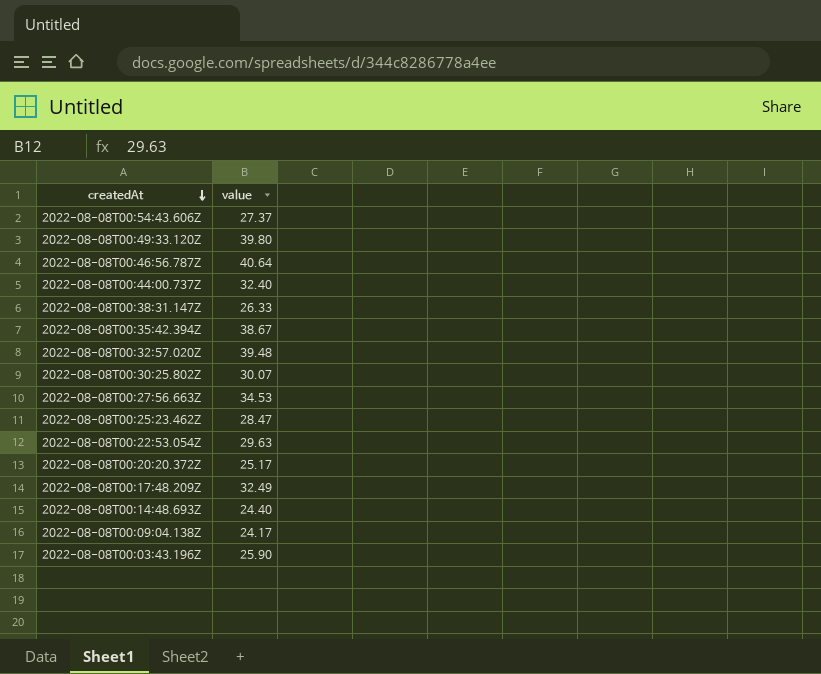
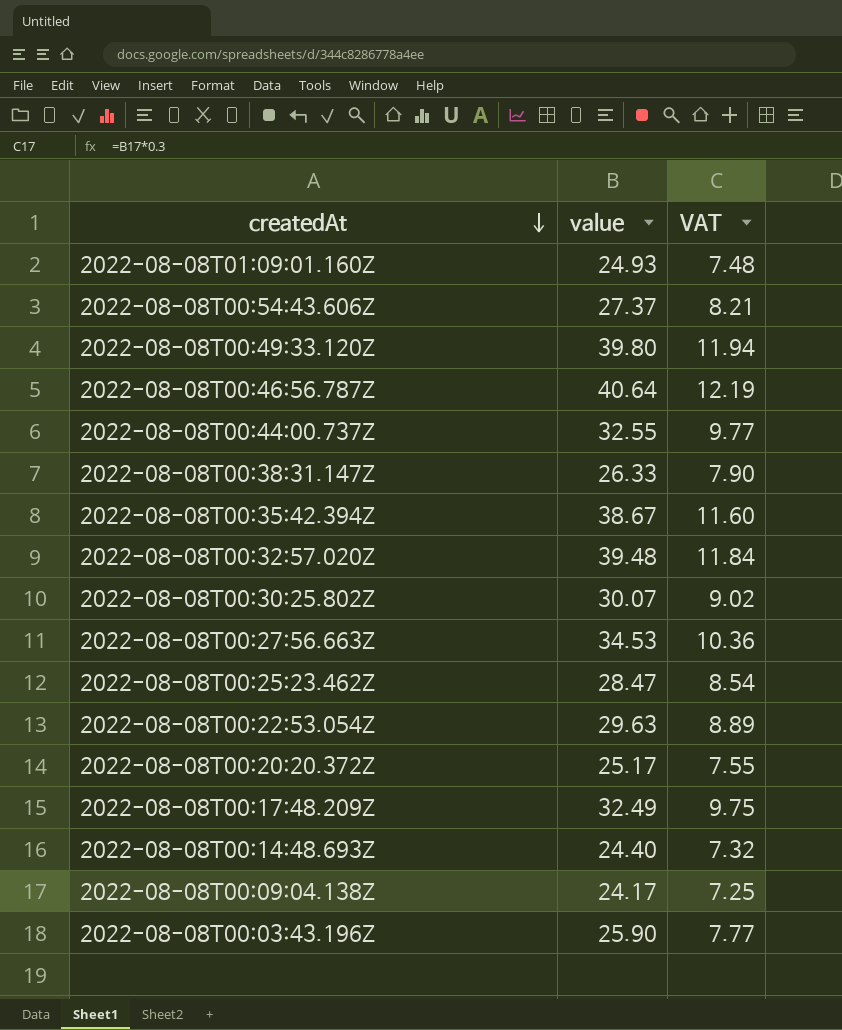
column VAT | formula: none -> [value] * 0.3
row 2022-08-08T01:09:01.160Z: none -> 24.93 | 7.48
2022-08-08T00:44:00.737Z | value: 32.40 -> 32.55

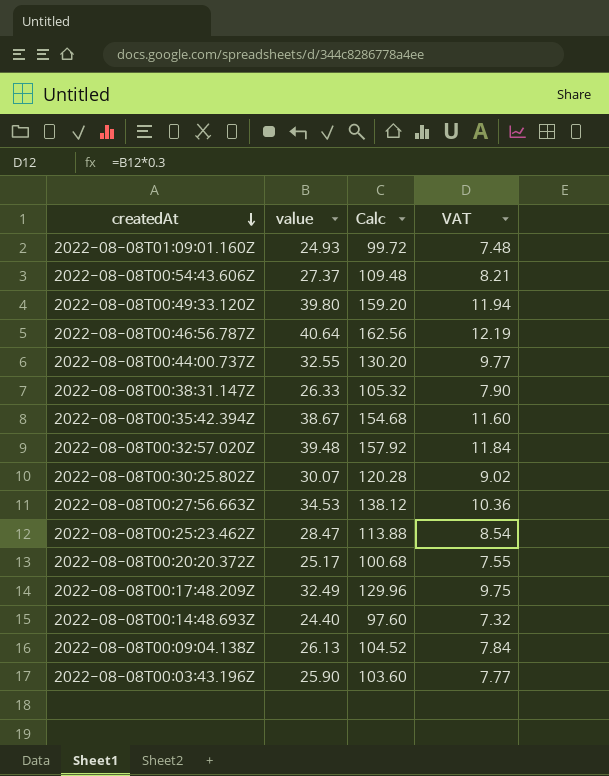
column Calc | formula: none -> [value] * 4
row 2022-08-08T00:22:53.054Z: 29.63 | 8.89 -> none
2022-08-08T00:09:04.138Z | value: 24.17 -> 26.13
2022-08-08T00:09:04.138Z | VAT: 7.25 -> 7.84

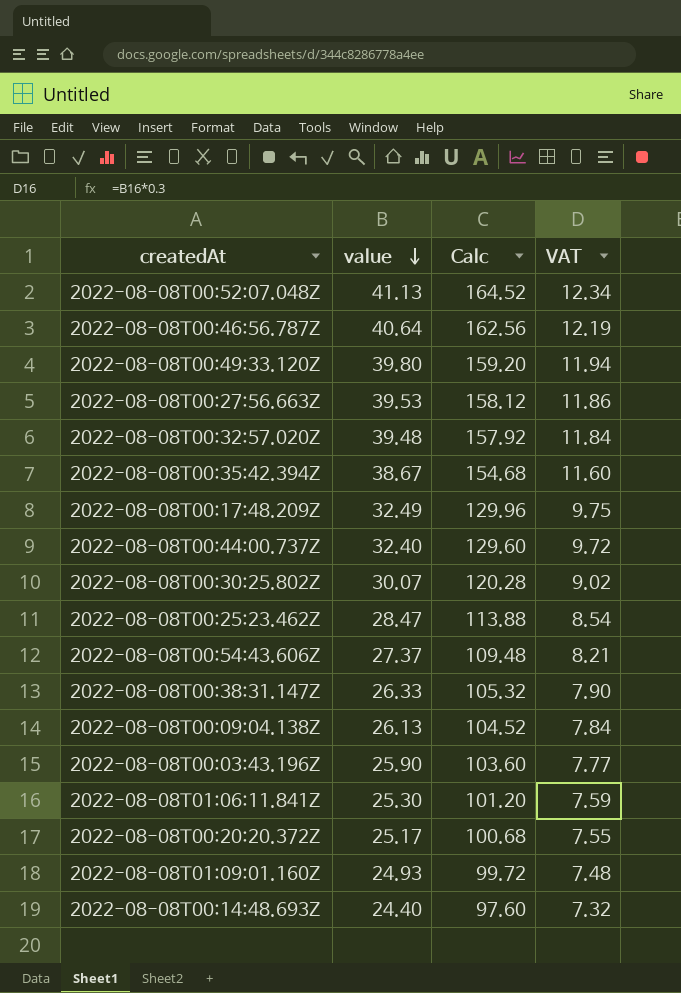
row order: createdAt descending -> value descending
row 2022-08-08T00:52:07.048Z: none -> 41.13 | 164.52 | 12.34
2022-08-08T00:27:56.663Z | value: 34.53 -> 39.53
2022-08-08T00:27:56.663Z | Calc: 138.12 -> 158.12
2022-08-08T00:27:56.663Z | VAT: 10.36 -> 11.86
2022-08-08T00:44:00.737Z | value: 32.55 -> 32.40
2022-08-08T00:44:00.737Z | Calc: 130.20 -> 129.60
2022-08-08T00:44:00.737Z | VAT: 9.77 -> 9.72
row 2022-08-08T01:06:11.841Z: none -> 25.30 | 101.20 | 7.59

